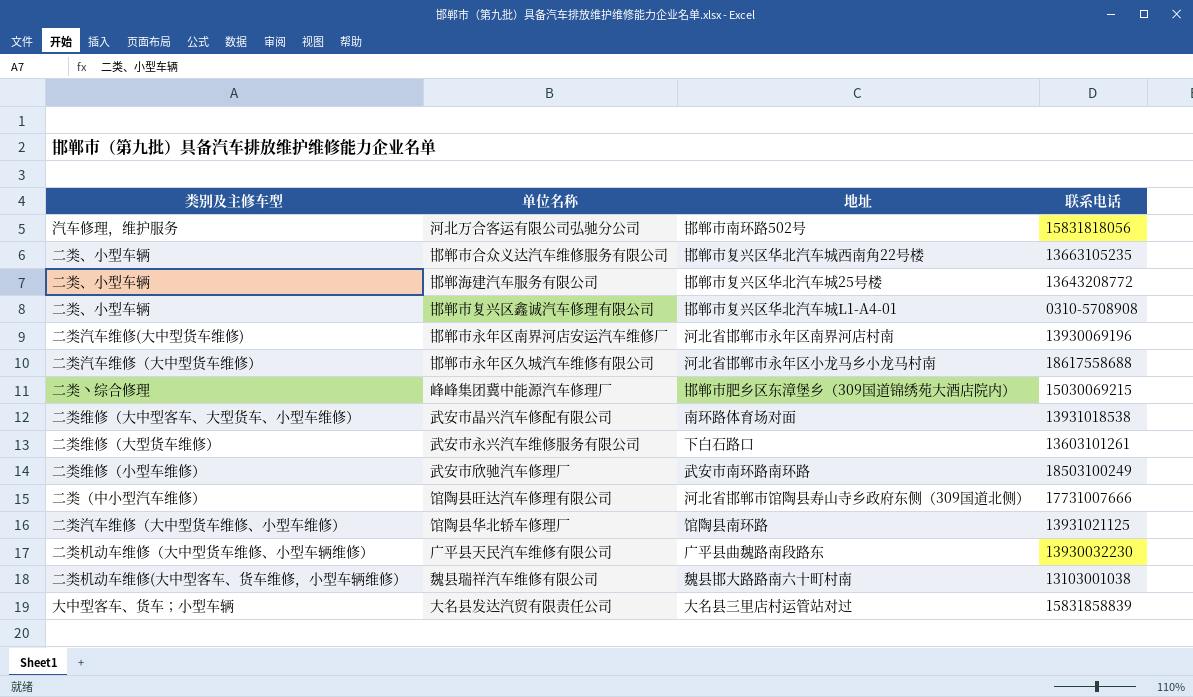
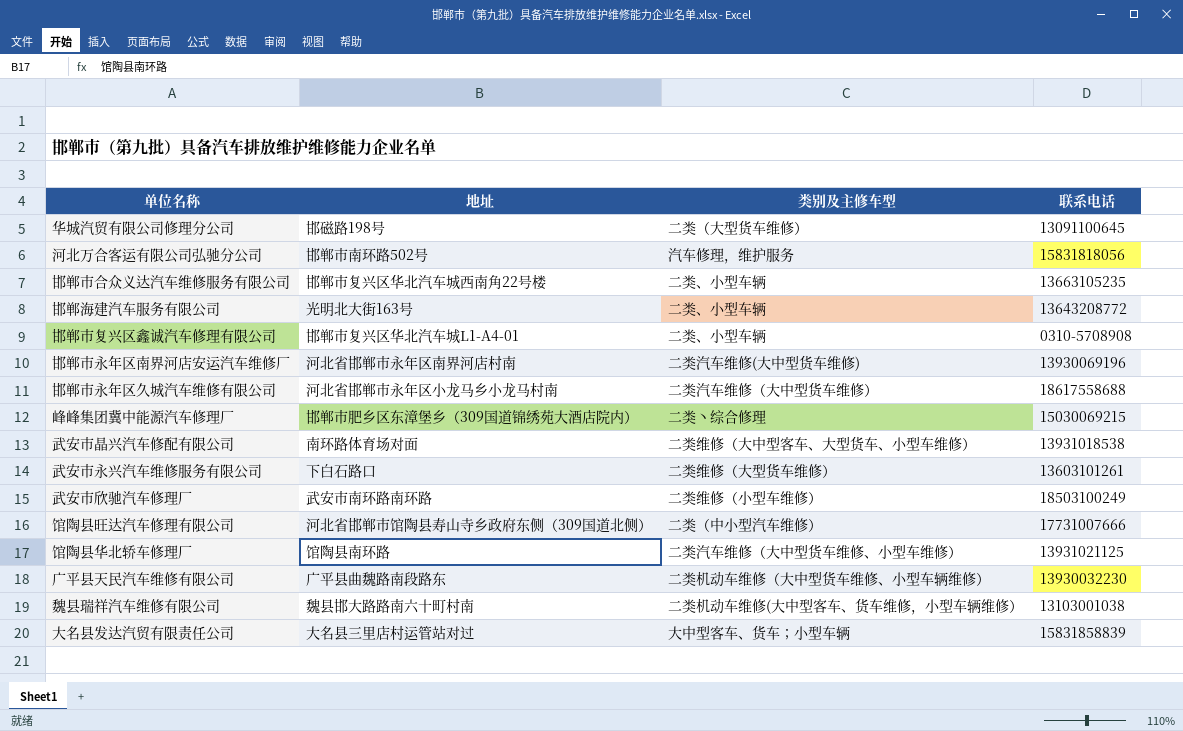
column 类别及主修车型 | position: 1 -> 3
row 华城汽贸有限公司修理分公司: none -> 邯磁路198号 | 二类（大型货车维修） | 13091100645
邯郸海建汽车服务有限公司 | 地址: 邯郸市复兴区华北汽车城25号楼 -> 光明北大街163号

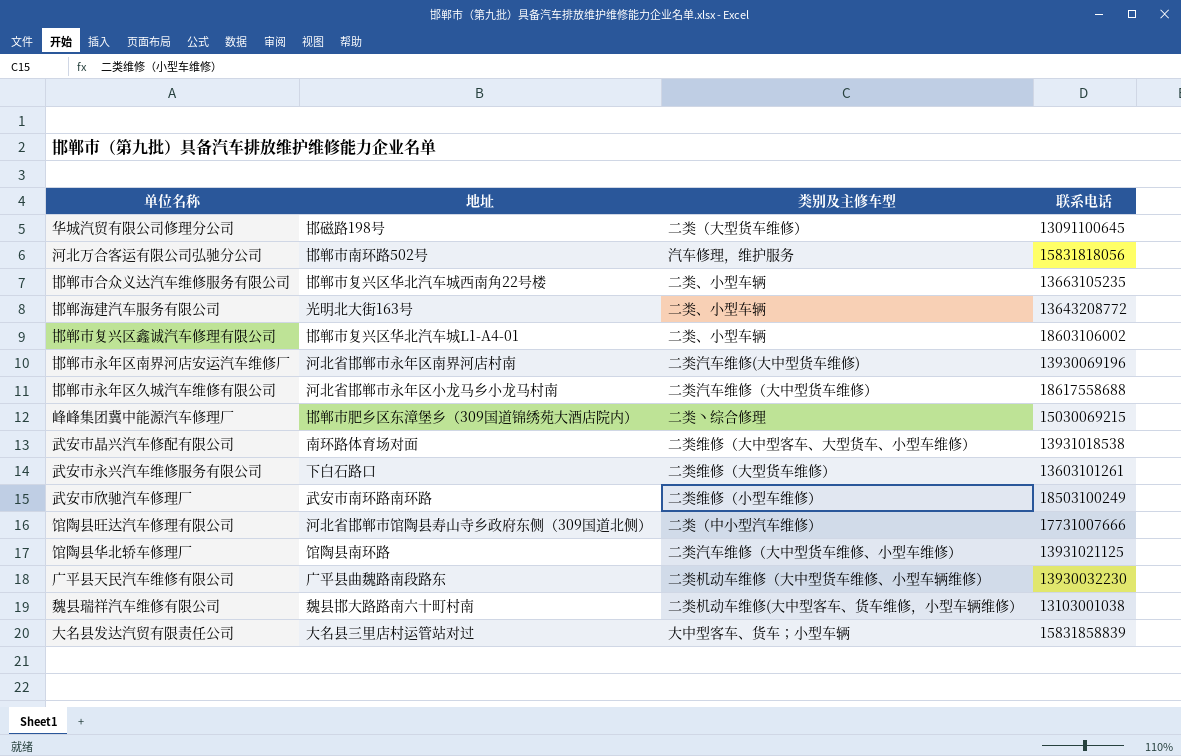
邯郸市复兴区鑫诚汽车修理有限公司 | 联系电话: 0310-5708908 -> 18603106002

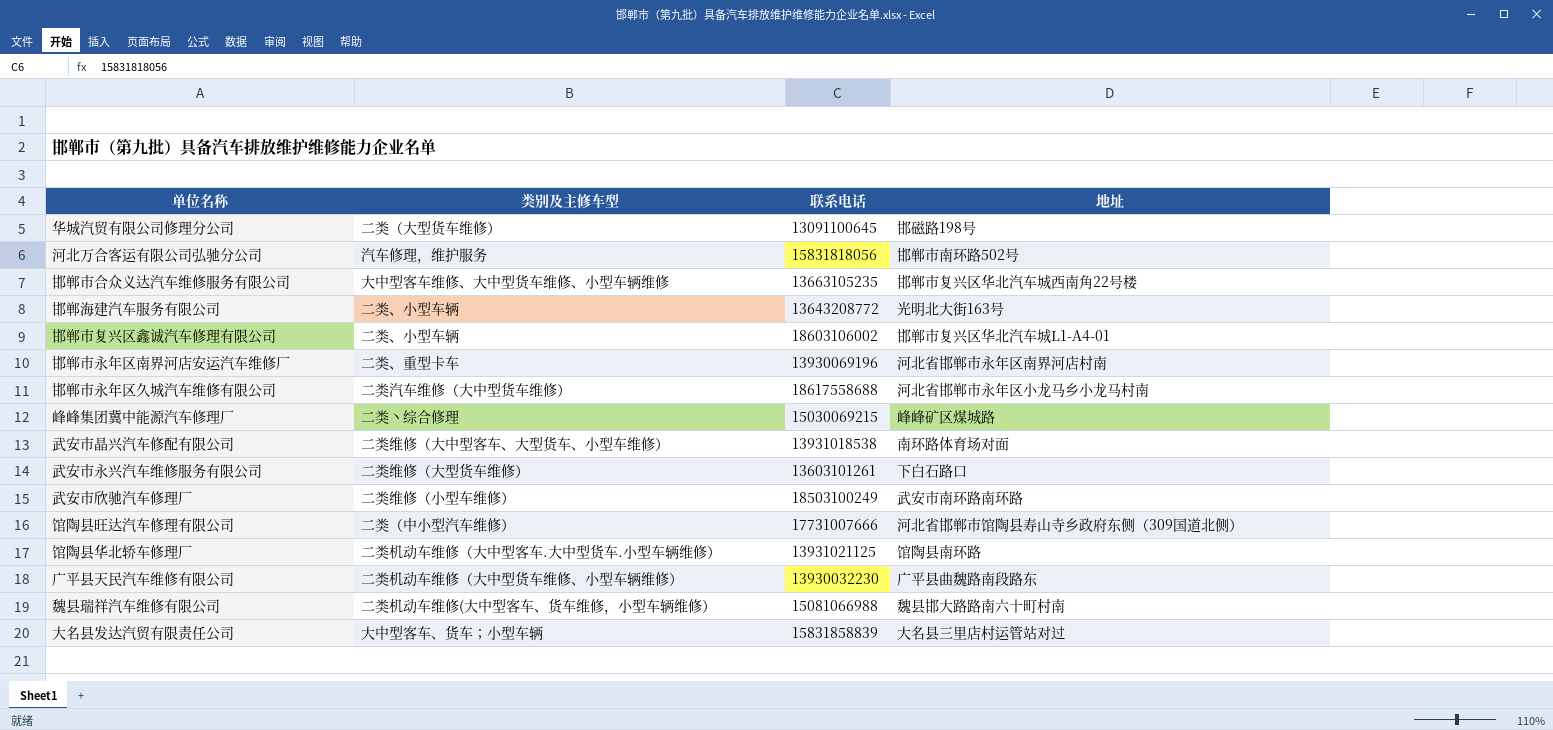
column 地址 | position: 2 -> 4
邯郸市合众义达汽车维修服务有限公司 | 类别及主修车型: 二类、小型车辆 -> 大中型客车维修、大中型货车维修、小型车辆维修
邯郸市永年区南界河店安运汽车维修厂 | 类别及主修车型: 二类汽车维修(大中型货车维修) -> 二类、重型卡车
峰峰集团冀中能源汽车修理厂 | 地址: 邯郸市肥乡区东漳堡乡（309国道锦绣苑大酒店院内） -> 峰峰矿区煤城路
馆陶县华北轿车修理厂 | 类别及主修车型: 二类汽车维修（大中型货车维修、小型车维修） -> 二类机动车维修（大中型客车.大中型货车.小型车辆维修）
魏县瑞祥汽车维修有限公司 | 联系电话: 13103001038 -> 15081066988

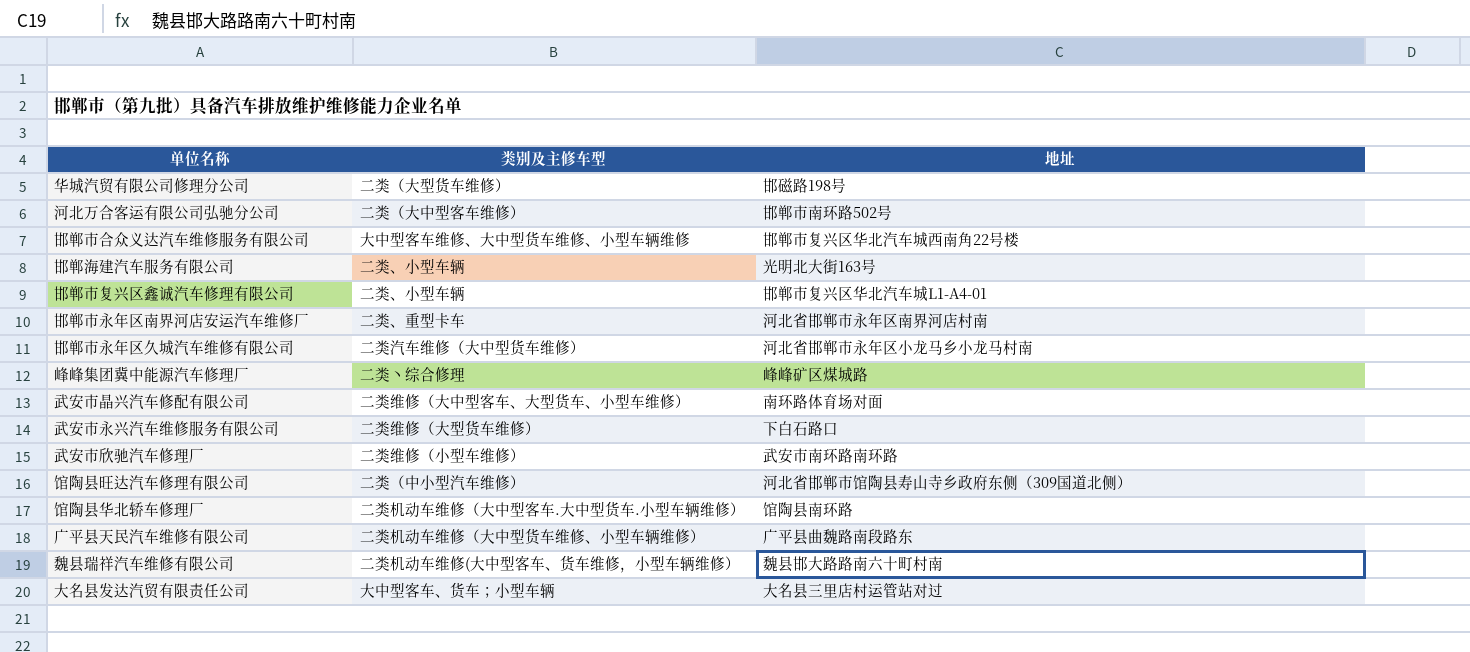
column 联系电话 | position: 3 -> none
河北万合客运有限公司弘驰分公司 | 类别及主修车型: 汽车修理，维护服务 -> 二类（大中型客车维修）

